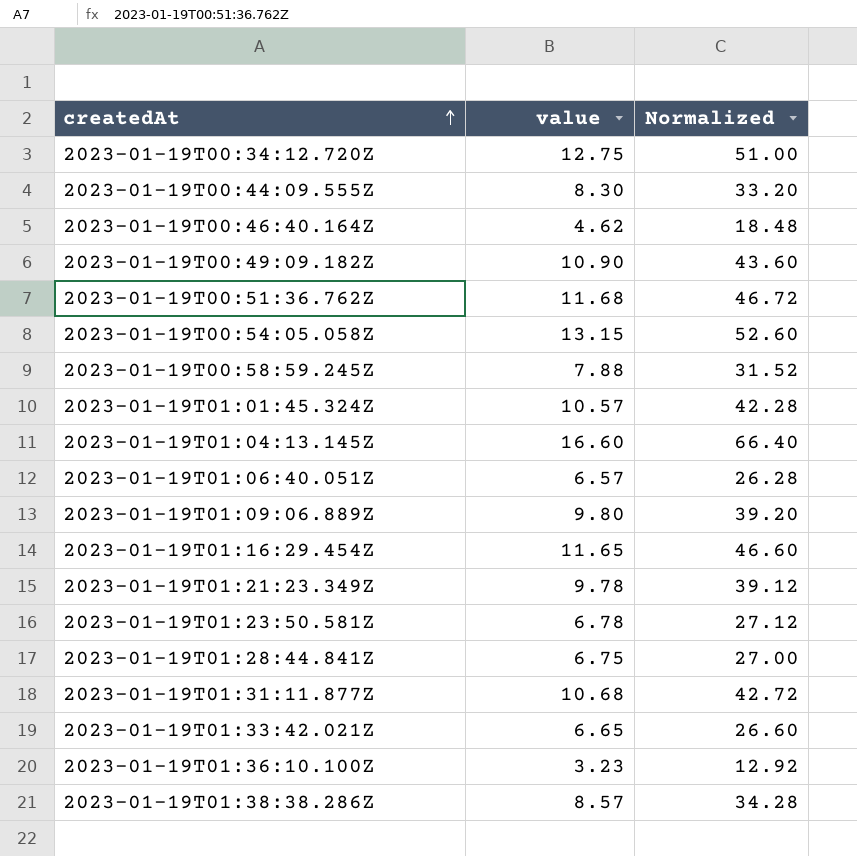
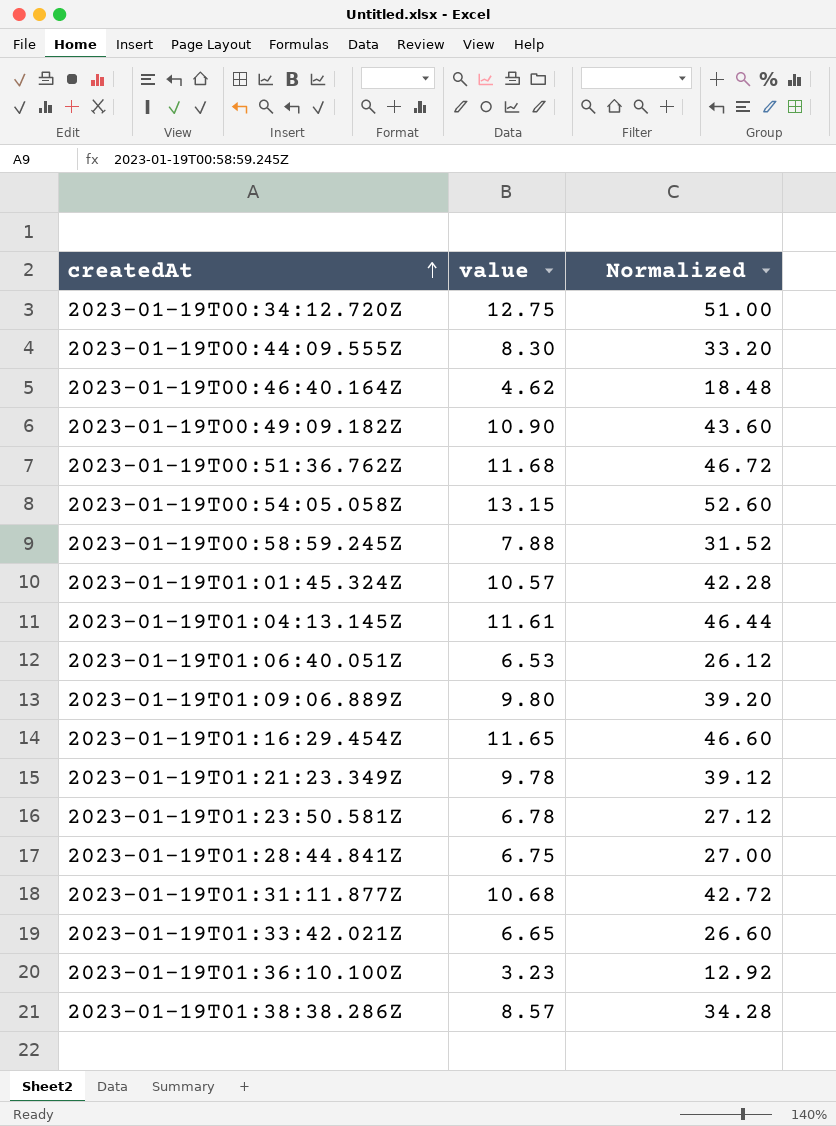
2023-01-19T01:04:13.145Z | value: 16.60 -> 11.61
2023-01-19T01:04:13.145Z | Normalized: 66.40 -> 46.44
2023-01-19T01:06:40.051Z | value: 6.57 -> 6.53
2023-01-19T01:06:40.051Z | Normalized: 26.28 -> 26.12

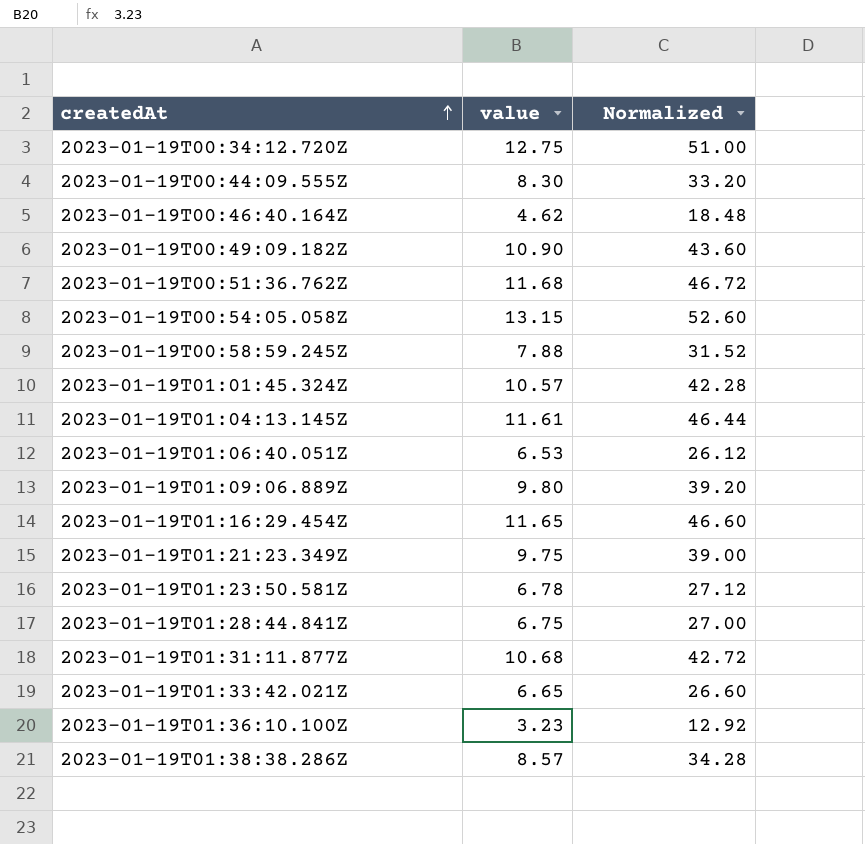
2023-01-19T01:21:23.349Z | value: 9.78 -> 9.75
2023-01-19T01:21:23.349Z | Normalized: 39.12 -> 39.00

